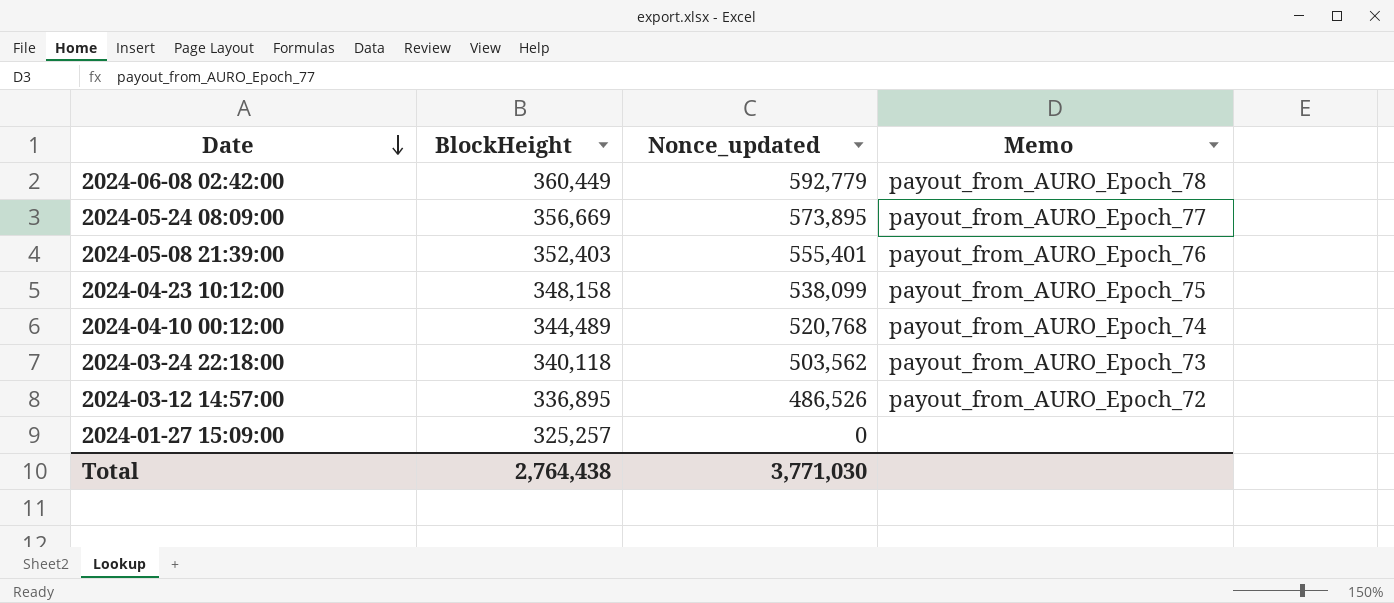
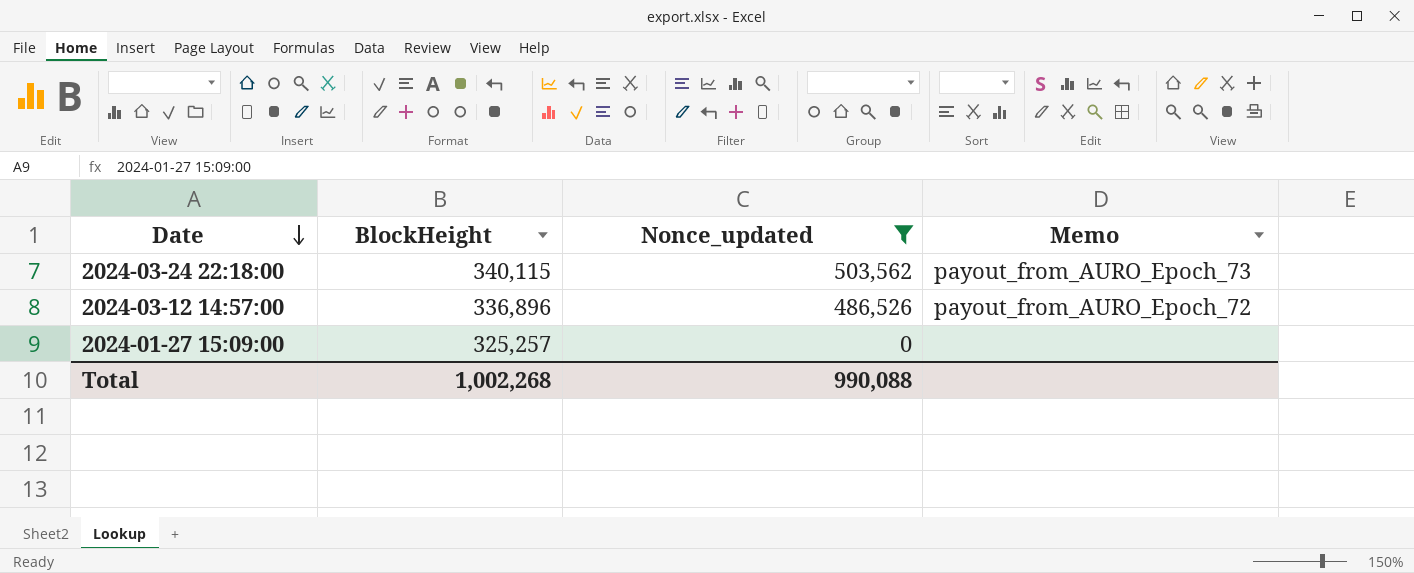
filter: none -> Nonce_updated <= 503,562
2024-03-24 22:18:00 | BlockHeight: 340,118 -> 340,115
2024-03-12 14:57:00 | BlockHeight: 336,895 -> 336,896
Total | BlockHeight: 2,764,438 -> 1,002,268
Total | Nonce_updated: 3,771,030 -> 990,088

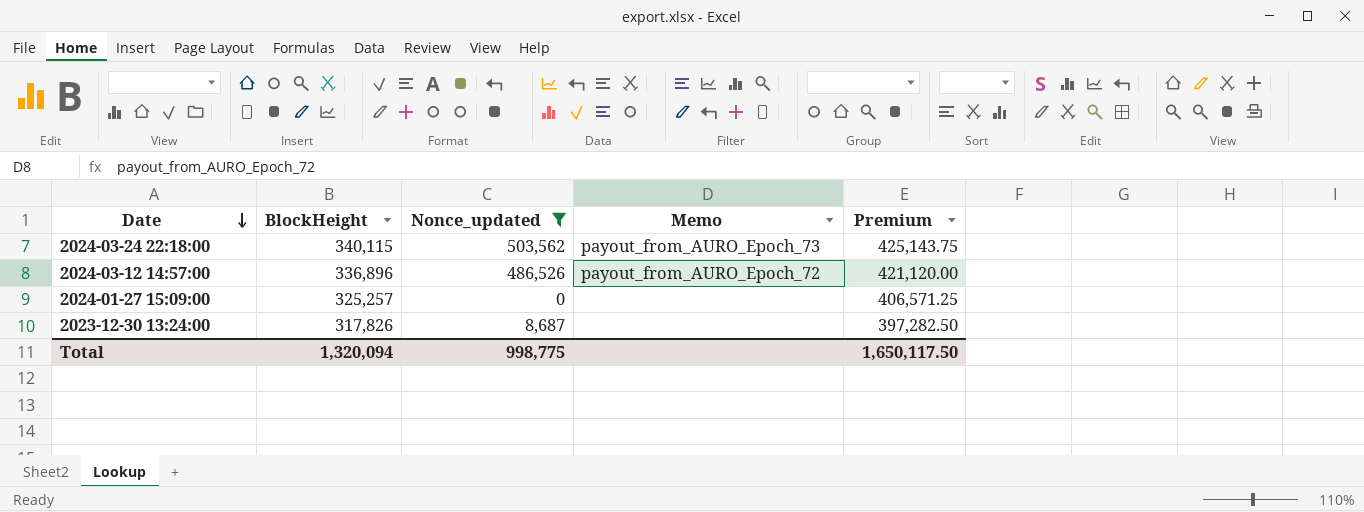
column Premium | formula: none -> [BlockHeight] * 1.25
row 2023-12-30 13:24:00: none -> 317,826 | 8,687 | none | 397,282.50
Total | BlockHeight: 1,002,268 -> 1,320,094
Total | Nonce_updated: 990,088 -> 998,775

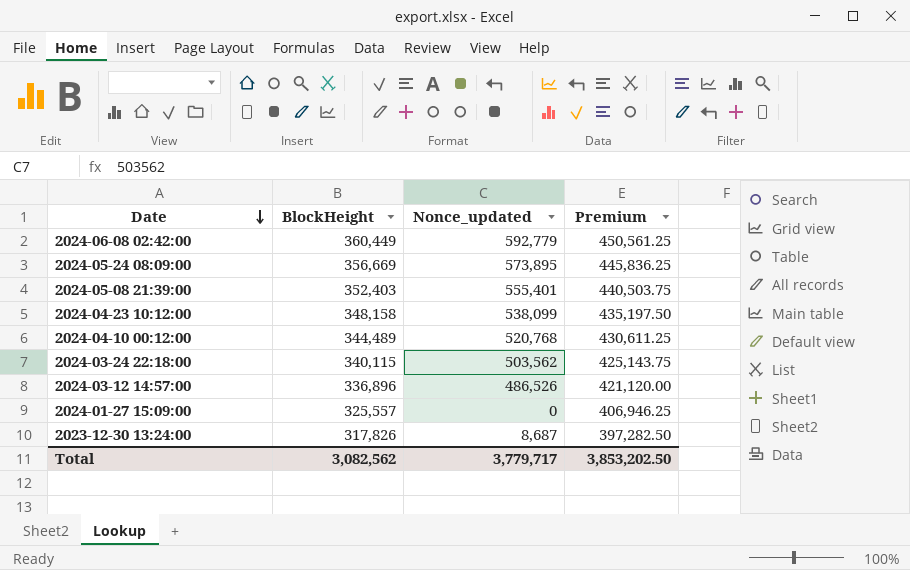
filter: Nonce_updated <= 503,562 -> none
column Memo | position: 4 -> none
2024-01-27 15:09:00 | BlockHeight: 325,257 -> 325,557
2024-01-27 15:09:00 | Premium: 406,571.25 -> 406,946.25
Total | BlockHeight: 1,320,094 -> 3,082,562
Total | Nonce_updated: 998,775 -> 3,779,717
Total | Premium: 1,650,117.50 -> 3,853,202.50

